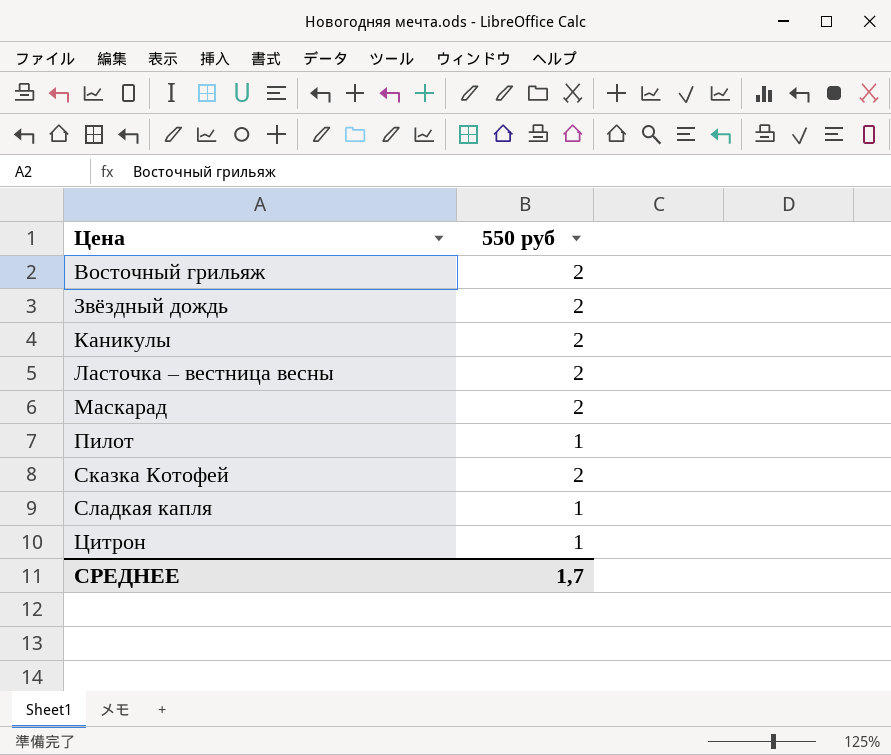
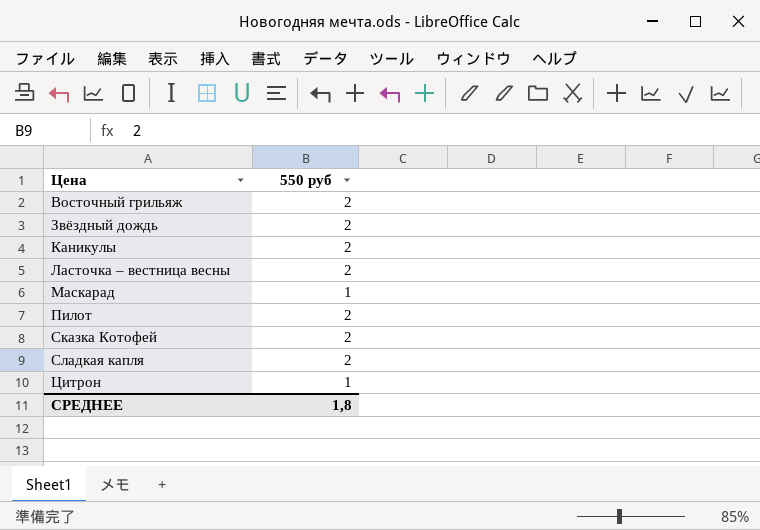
Маскарад | 550 руб: 2 -> 1
Пилот | 550 руб: 1 -> 2
Сладкая капля | 550 руб: 1 -> 2
СРЕДНЕЕ | 550 руб: 1,7 -> 1,8

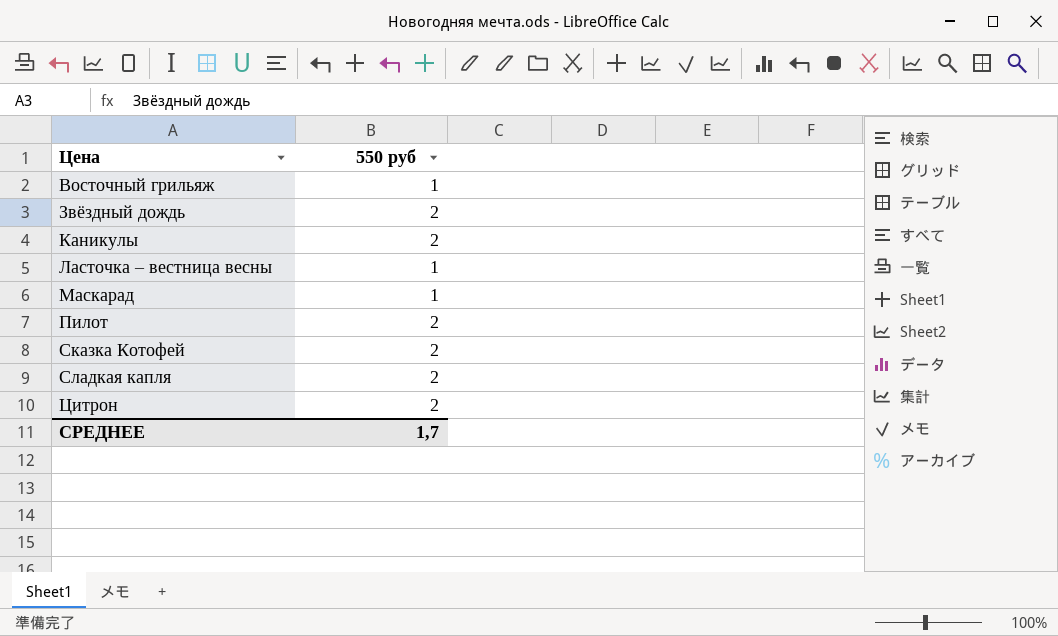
Восточный грильяж | 550 руб: 2 -> 1
Ласточка – вестница весны | 550 руб: 2 -> 1
Цитрон | 550 руб: 1 -> 2
СРЕДНЕЕ | 550 руб: 1,8 -> 1,7

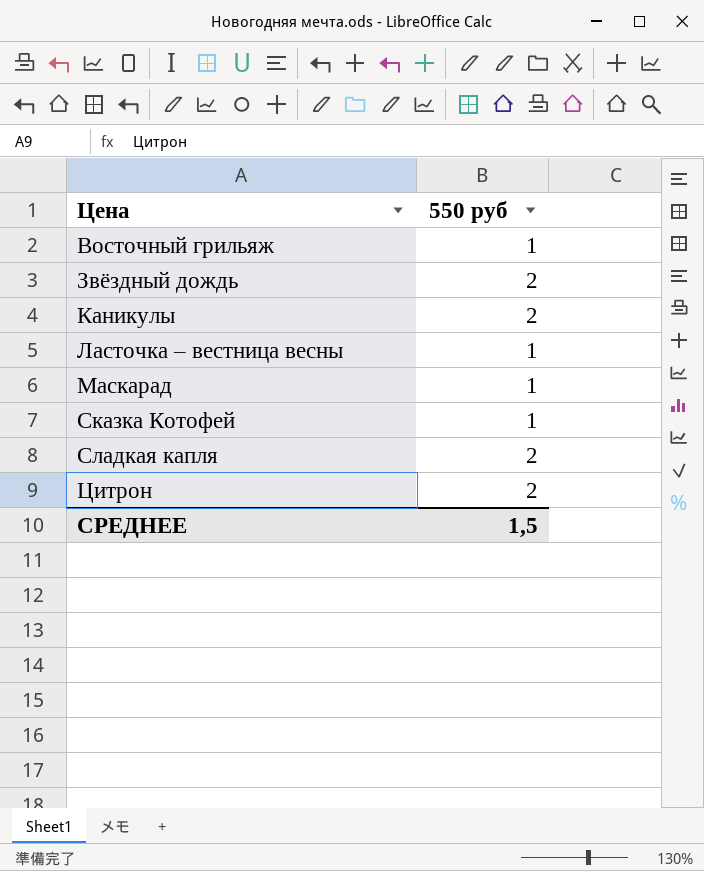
row Пилот: 2 -> none
Сказка Котофей | 550 руб: 2 -> 1
СРЕДНЕЕ | 550 руб: 1,7 -> 1,5

